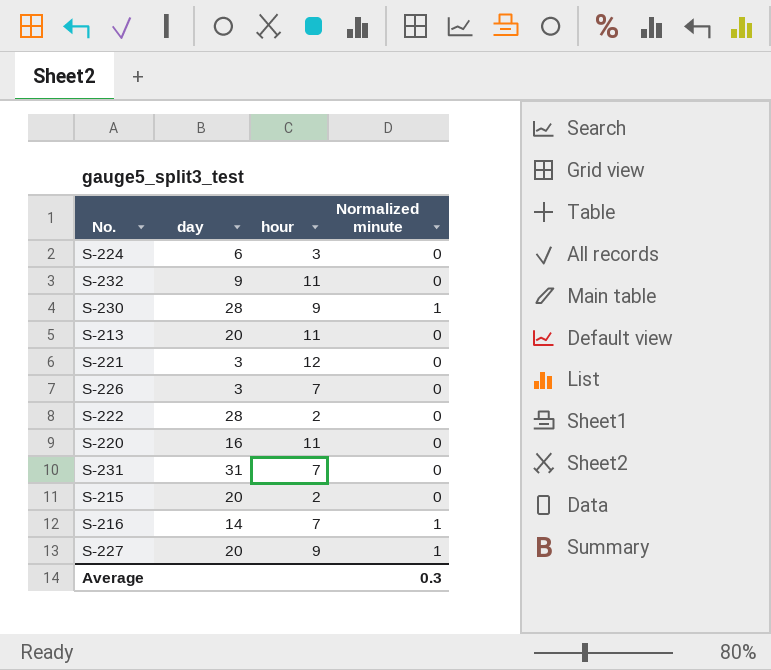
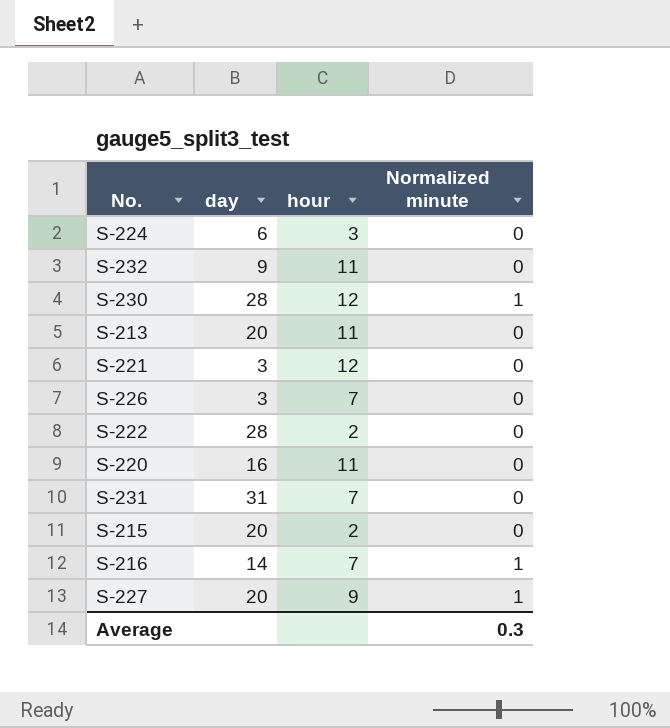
S-230 | hour: 9 -> 12

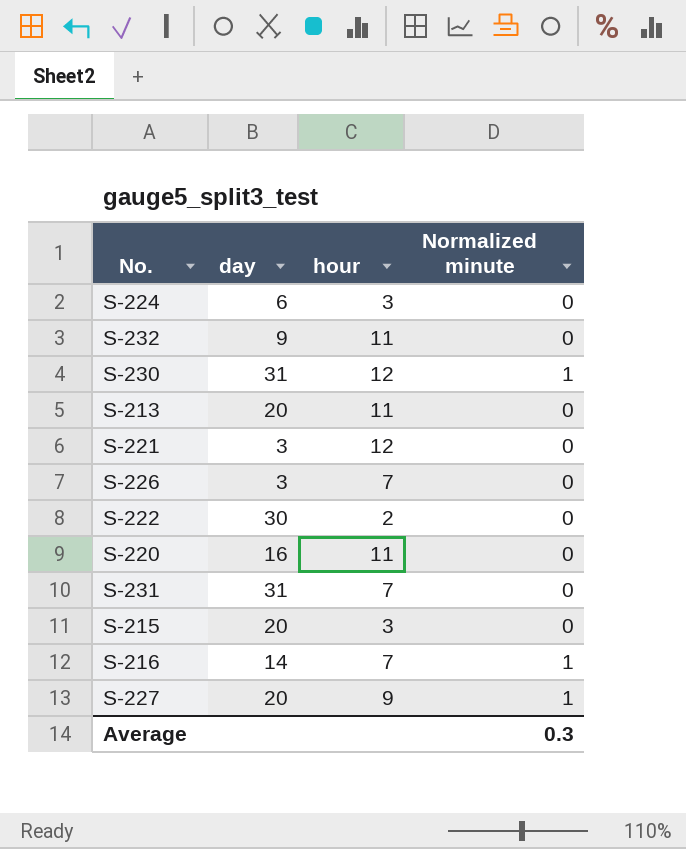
S-230 | day: 28 -> 31
S-222 | day: 28 -> 30
S-215 | hour: 2 -> 3

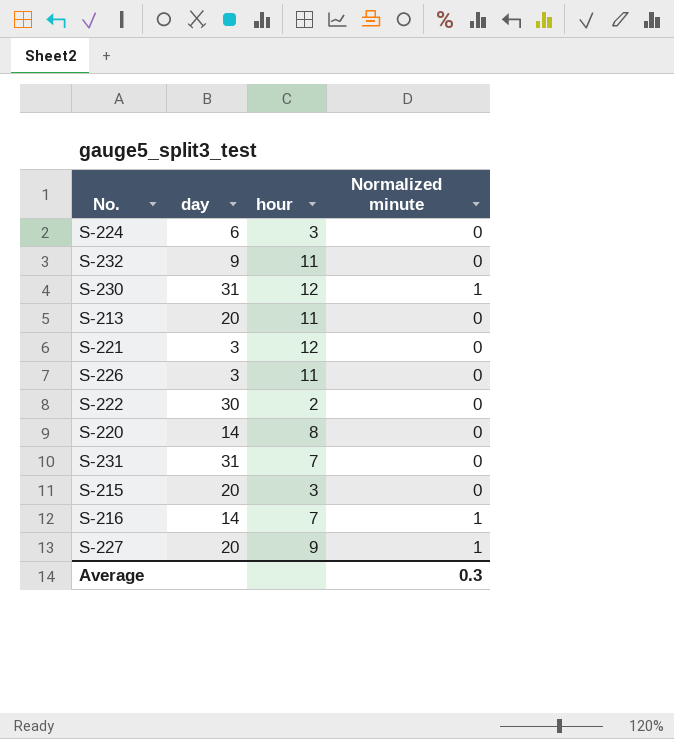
S-226 | hour: 7 -> 11
S-220 | day: 16 -> 14
S-220 | hour: 11 -> 8

